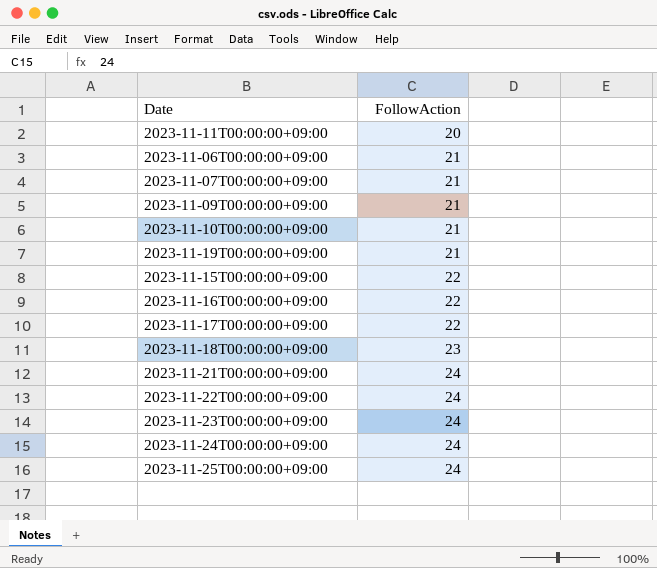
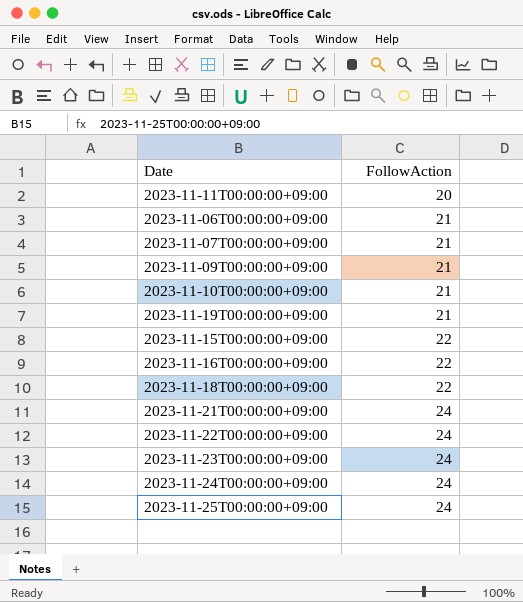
row 2023-11-17T00:00:00+09:00: 22 -> none
2023-11-18T00:00:00+09:00 | FollowAction: 23 -> 22

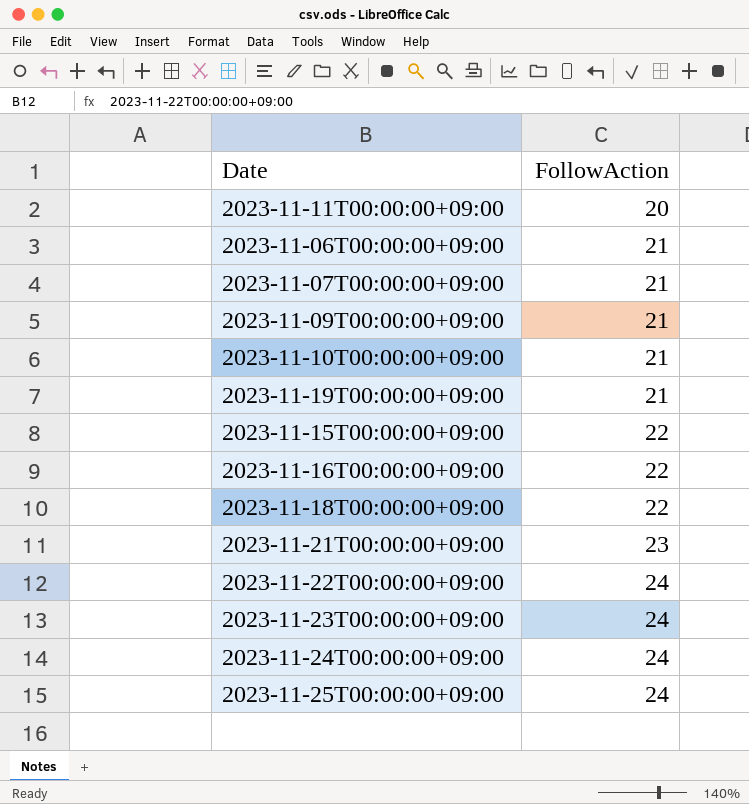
2023-11-21T00:00:00+09:00 | FollowAction: 24 -> 23

